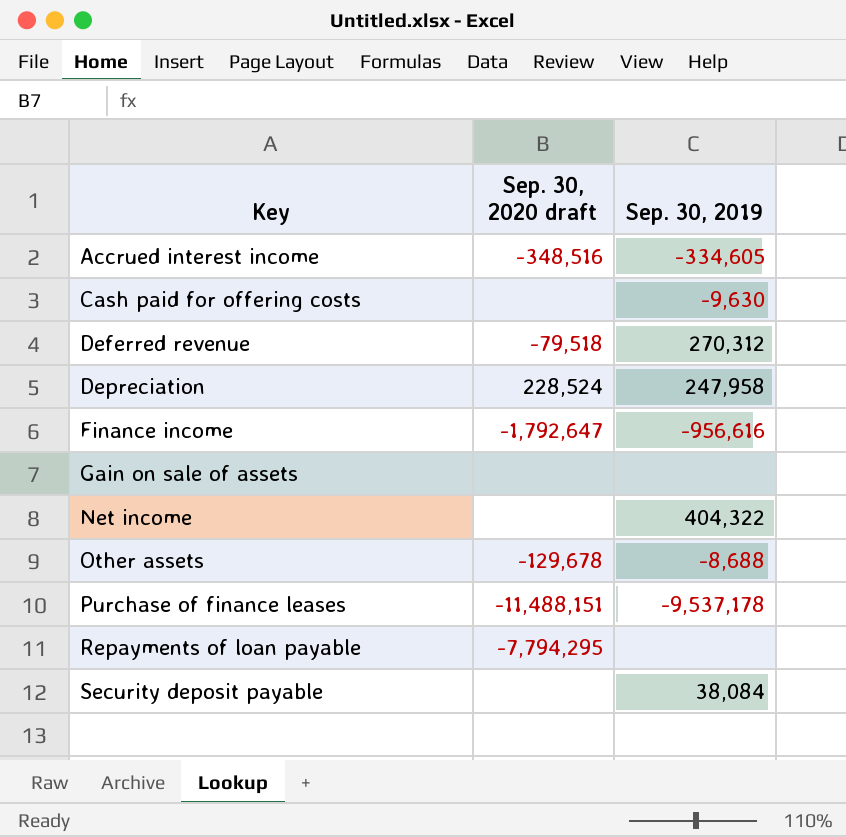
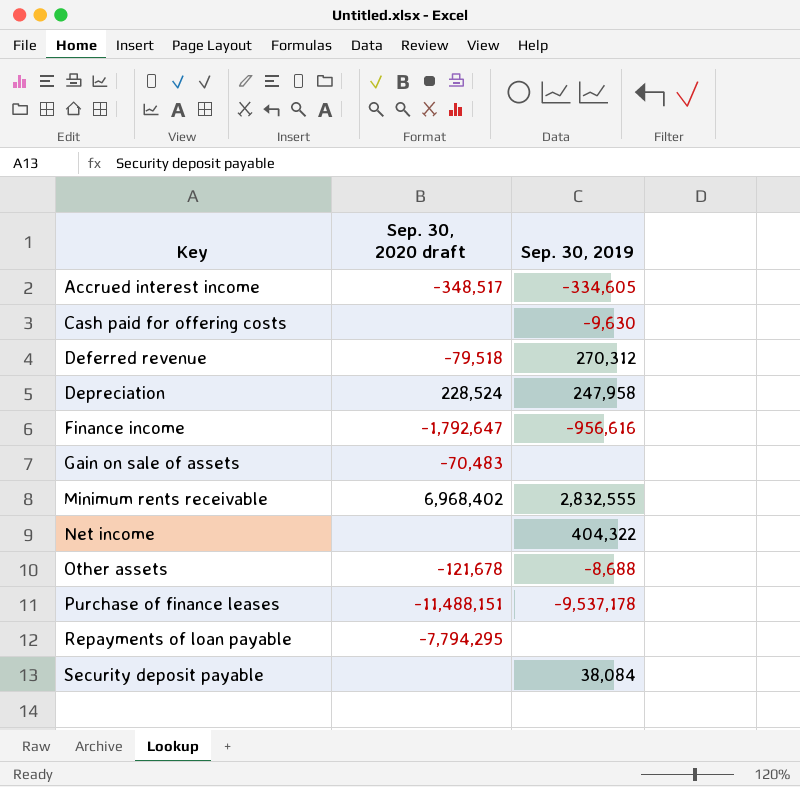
Accrued interest income | Sep. 30, 2020 draft: -348,516 -> -348,517
Gain on sale of assets | Sep. 30, 2020 draft: none -> -70,483
row Minimum rents receivable: none -> 6,968,402 | 2,832,555
Other assets | Sep. 30, 2020 draft: -129,678 -> -121,678

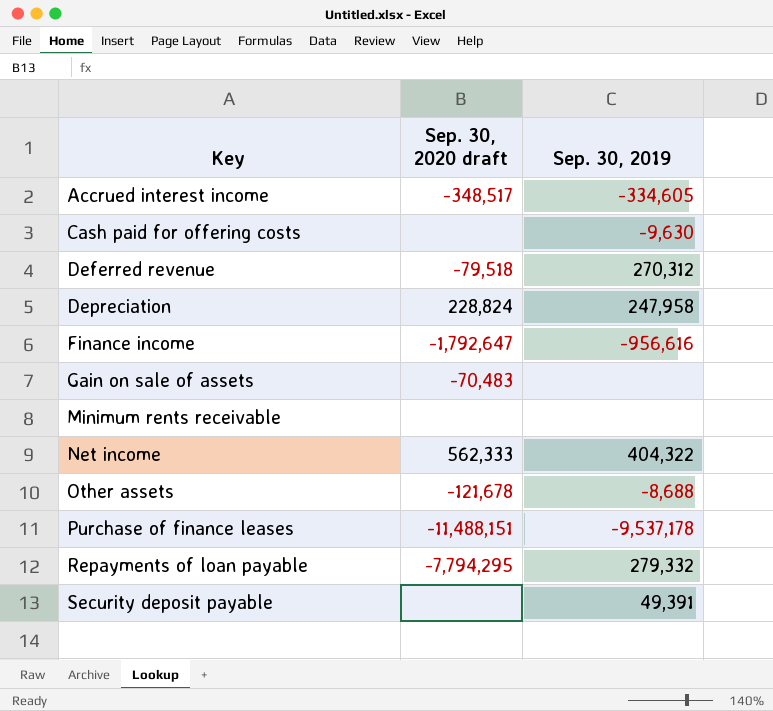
Depreciation | Sep. 30, 2020 draft: 228,524 -> 228,824
Minimum rents receivable | Sep. 30, 2020 draft: 6,968,402 -> none
Minimum rents receivable | Sep. 30, 2019: 2,832,555 -> none
Net income | Sep. 30, 2020 draft: none -> 562,333
Repayments of loan payable | Sep. 30, 2019: none -> 279,332
Security deposit payable | Sep. 30, 2019: 38,084 -> 49,391

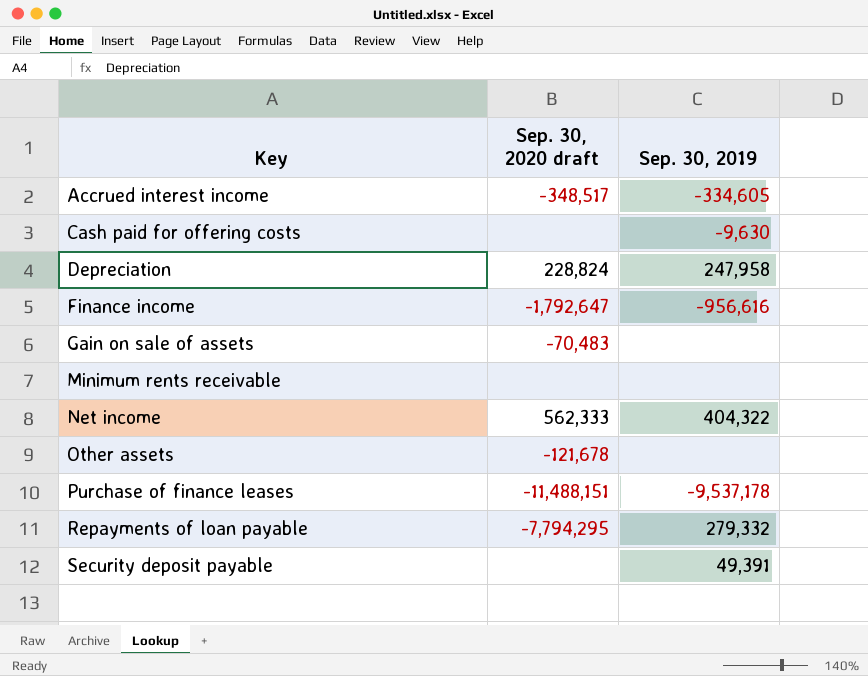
row Deferred revenue: -79,518 | 270,312 -> none
Other assets | Sep. 30, 2019: -8,688 -> none

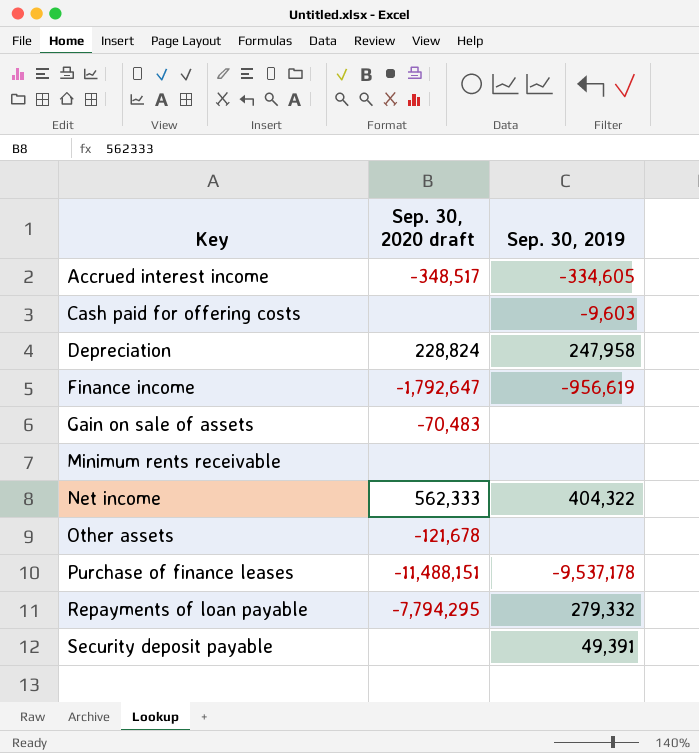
Cash paid for offering costs | Sep. 30, 2019: -9,630 -> -9,603
Finance income | Sep. 30, 2019: -956,616 -> -956,619

